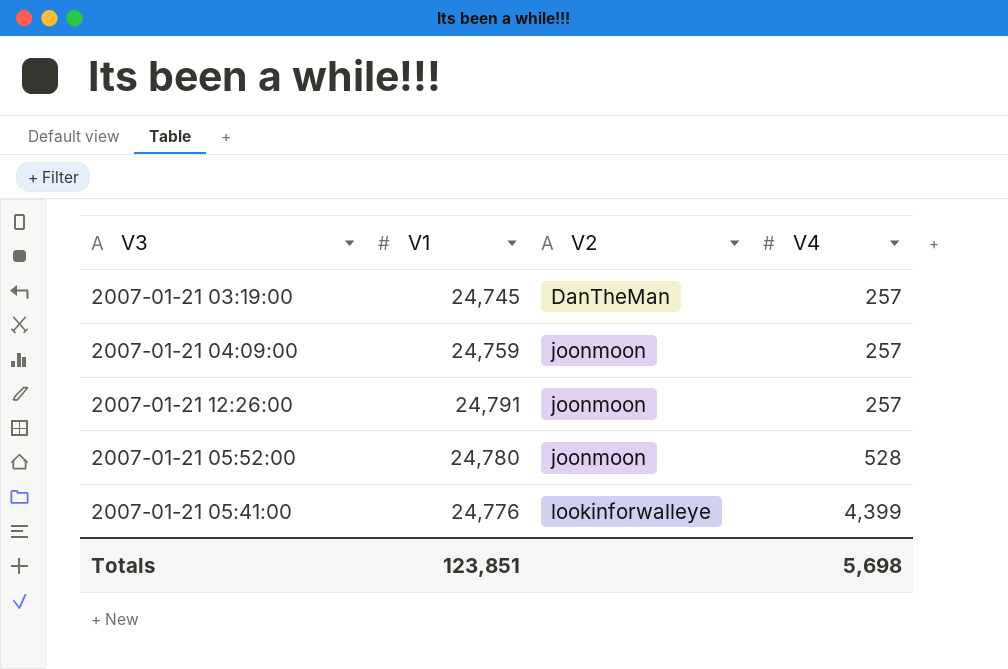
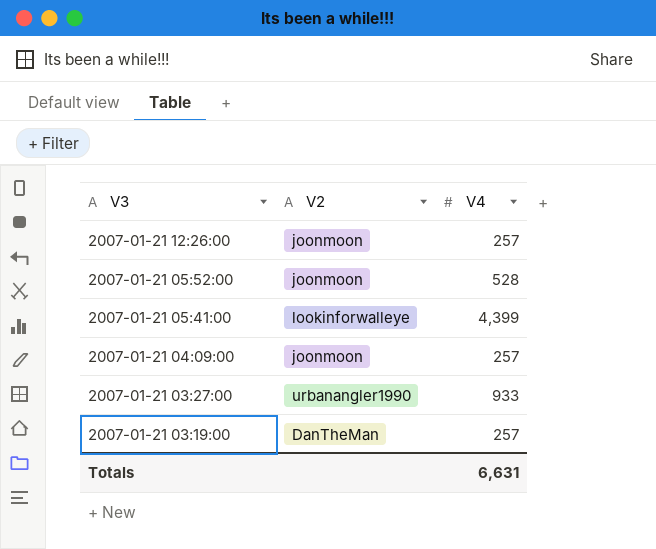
row order: V2 ascending -> V3 descending
column V1 | position: 2 -> none
row 2007-01-21 03:27:00: none -> urbanangler1990 | 933
Totals | V4: 5,698 -> 6,631

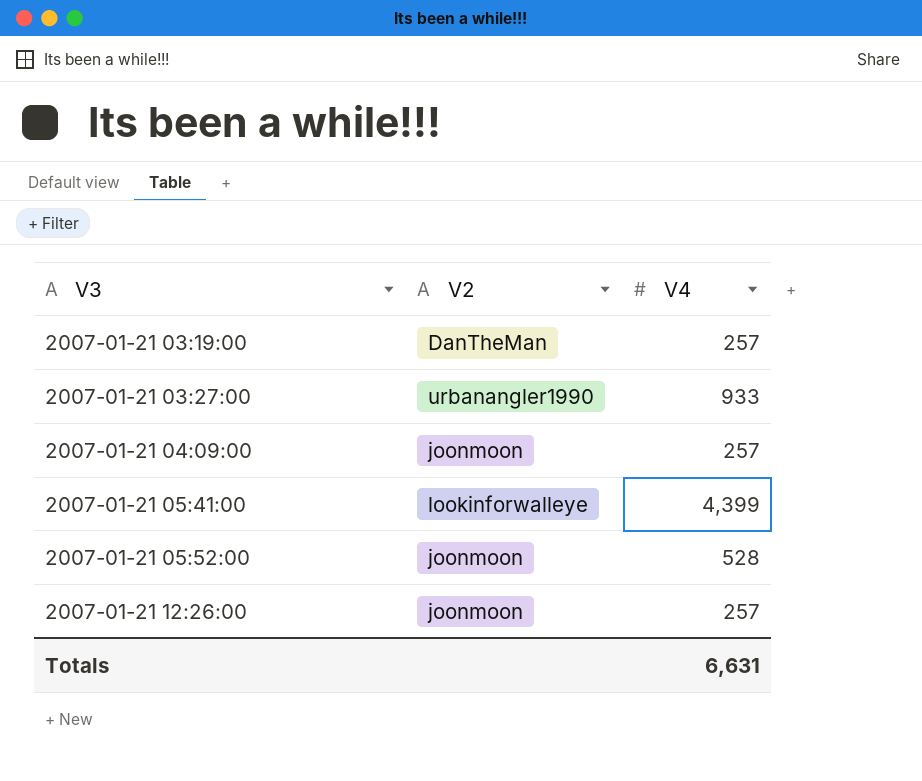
row order: V3 descending -> V3 ascending

